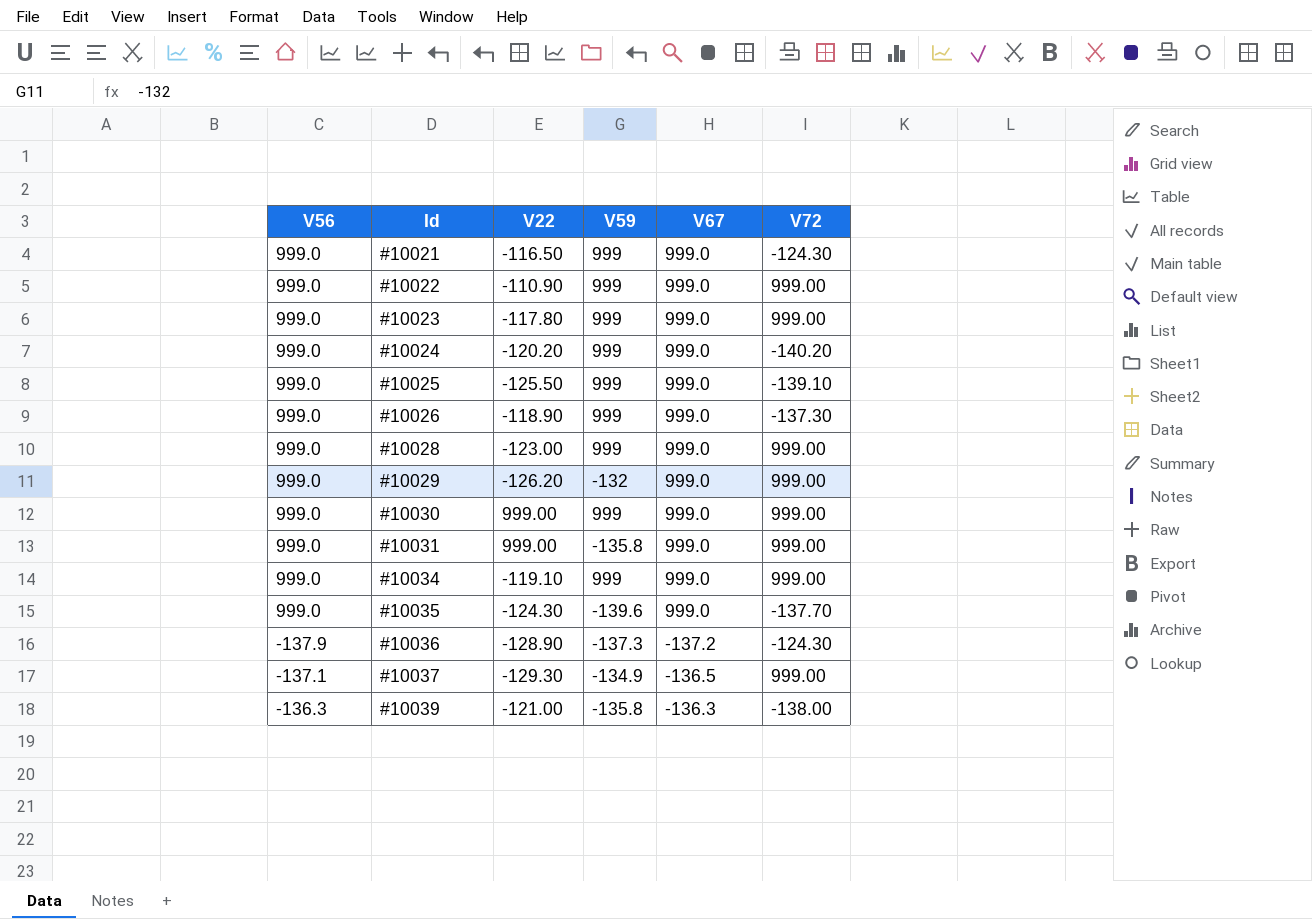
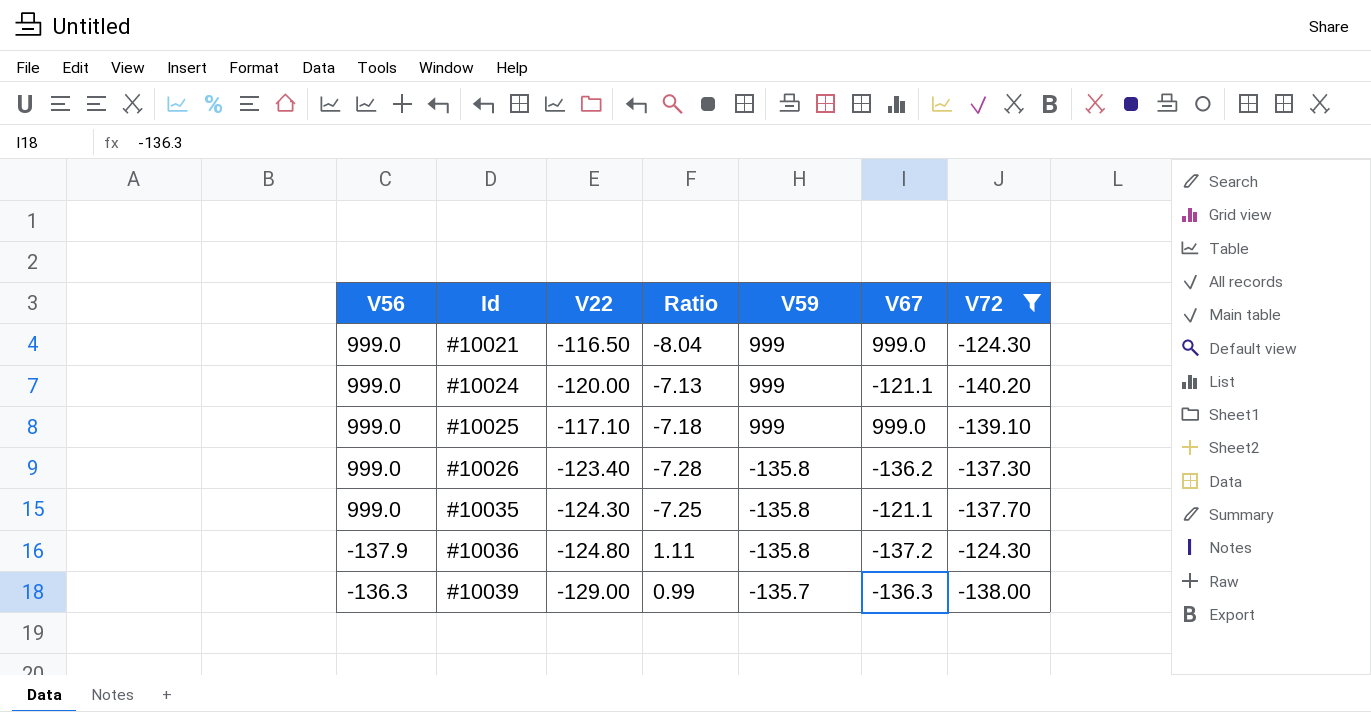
filter: none -> V72 != 999.00
column Ratio | formula: none -> [V56] / [V72]
#10024 | V22: -120.20 -> -120.00
#10024 | V67: 999.0 -> -121.1
#10025 | V22: -125.50 -> -117.10
#10026 | V22: -118.90 -> -123.40
#10026 | V59: 999 -> -135.8
#10026 | V67: 999.0 -> -136.2
#10035 | V59: -139.6 -> -135.8
#10035 | V67: 999.0 -> -121.1
#10036 | V22: -128.90 -> -124.80
#10036 | V59: -137.3 -> -135.8
#10039 | V22: -121.00 -> -129.00
#10039 | V59: -135.8 -> -135.7

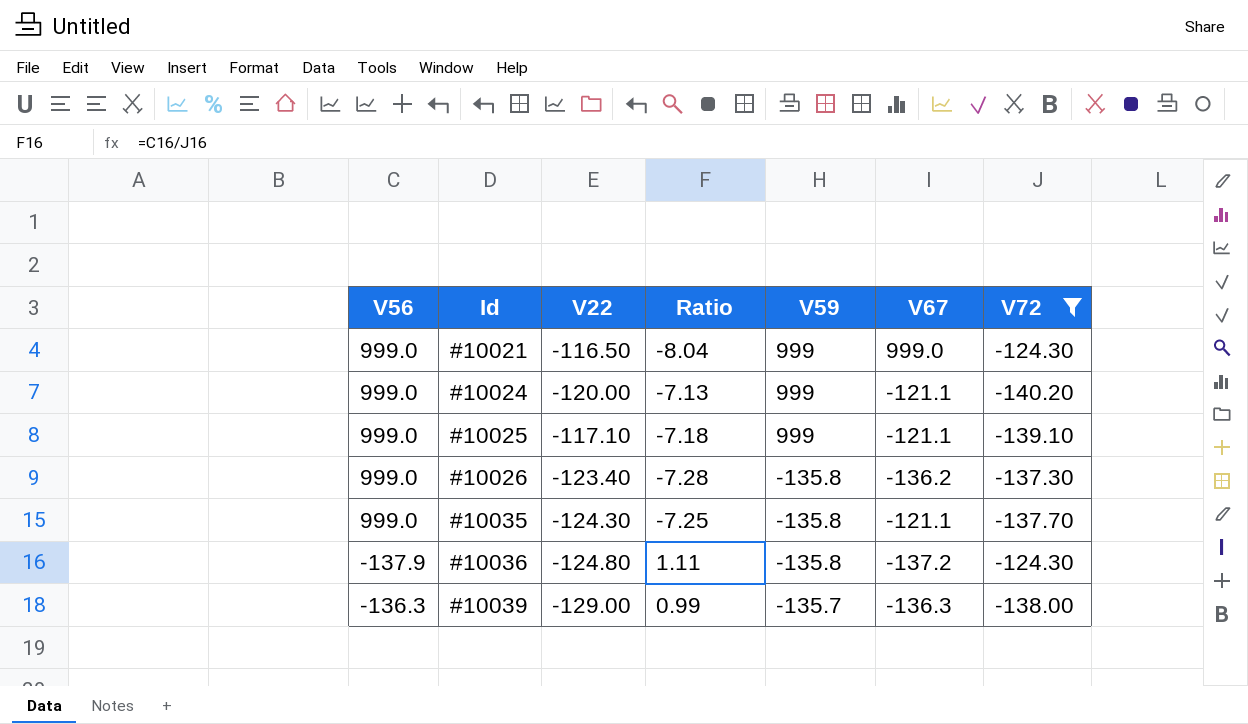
#10025 | V67: 999.0 -> -121.1

